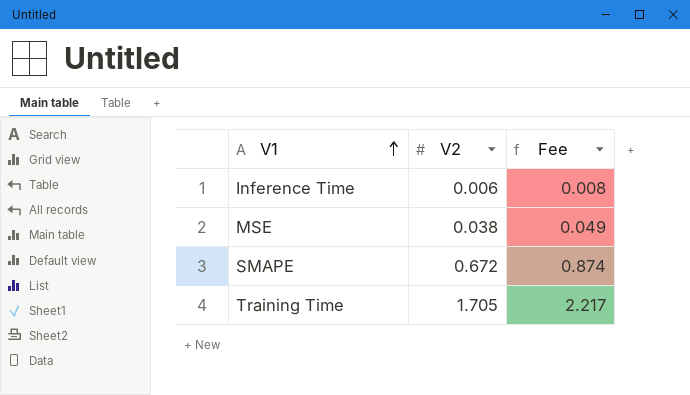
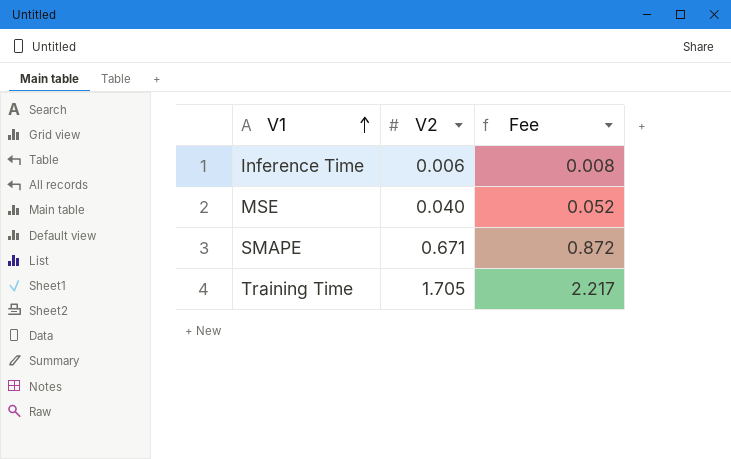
MSE | V2: 0.038 -> 0.040
MSE | Fee: 0.049 -> 0.052
SMAPE | V2: 0.672 -> 0.671
SMAPE | Fee: 0.874 -> 0.872

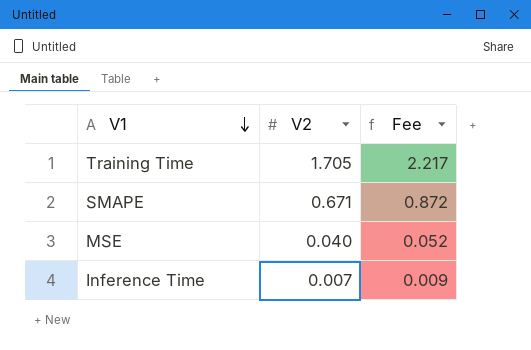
row order: V1 ascending -> V1 descending
Inference Time | V2: 0.006 -> 0.007
Inference Time | Fee: 0.008 -> 0.009

